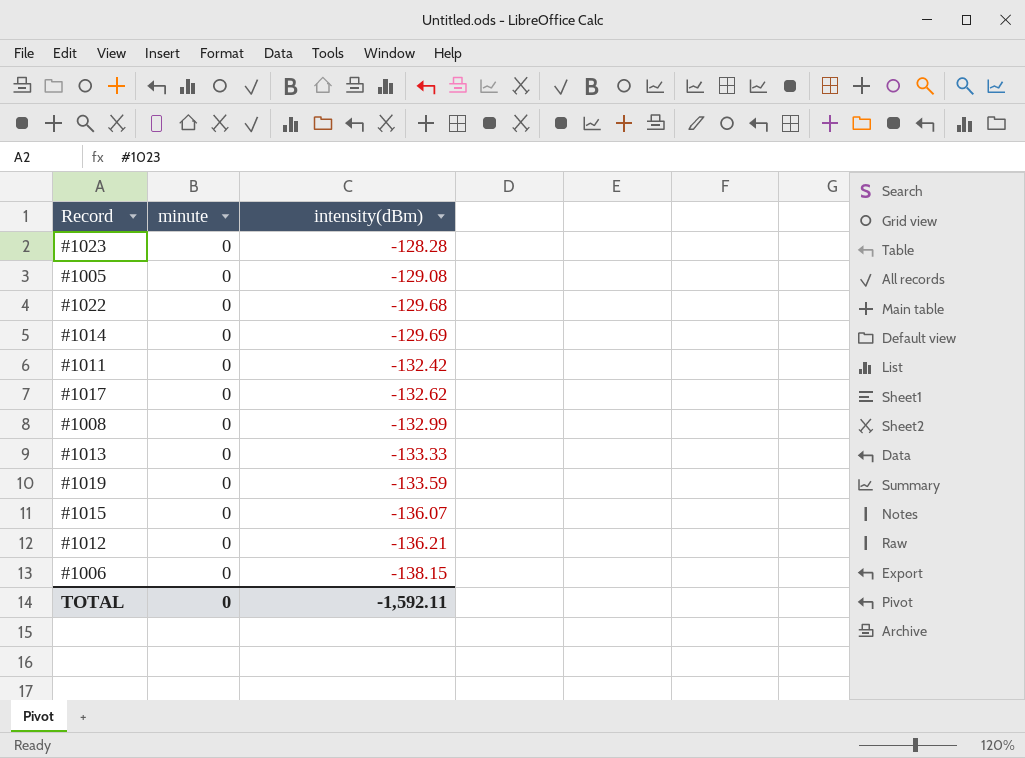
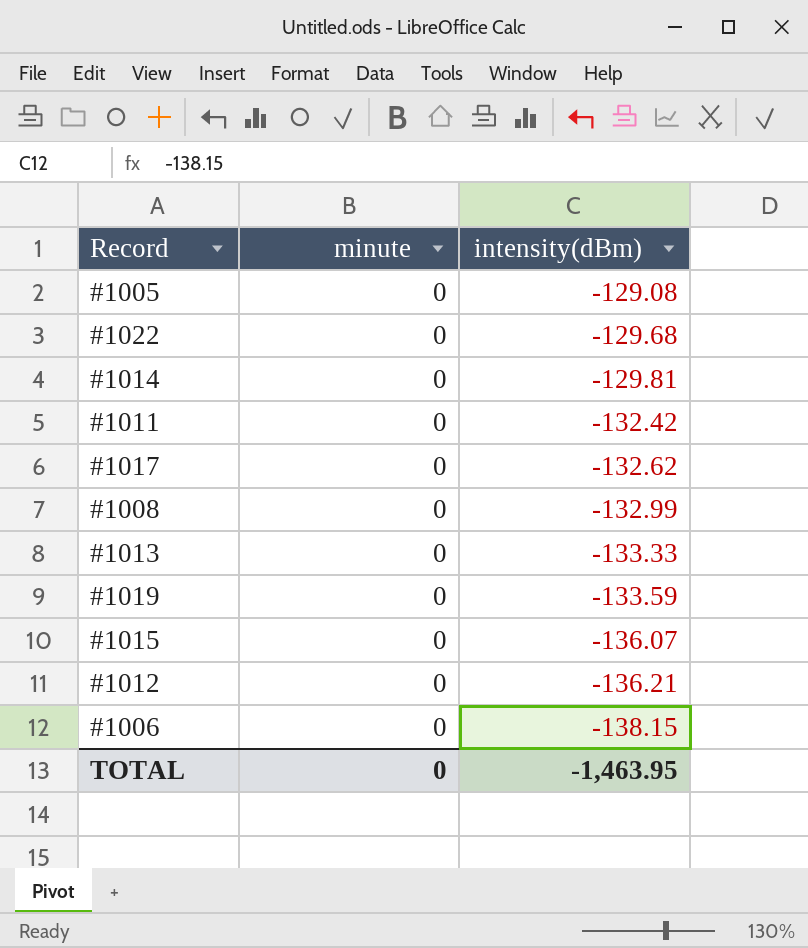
row #1023: 0 | -128.28 -> none
#1014 | intensity(dBm): -129.69 -> -129.81
TOTAL | intensity(dBm): -1,592.11 -> -1,463.95

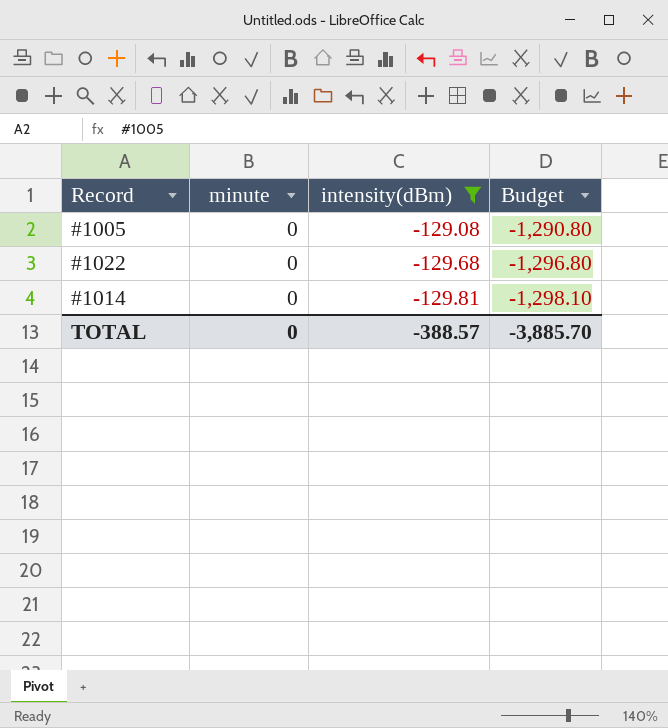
filter: none -> intensity(dBm) >= -129.81
column Budget | formula: none -> [intensity(dBm)] * 10
TOTAL | intensity(dBm): -1,463.95 -> -388.57

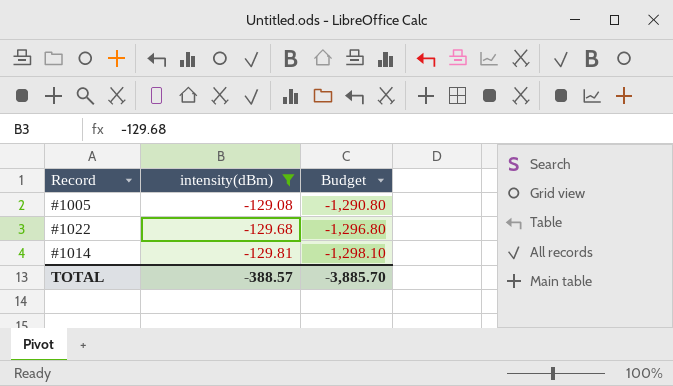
column minute | position: 2 -> none

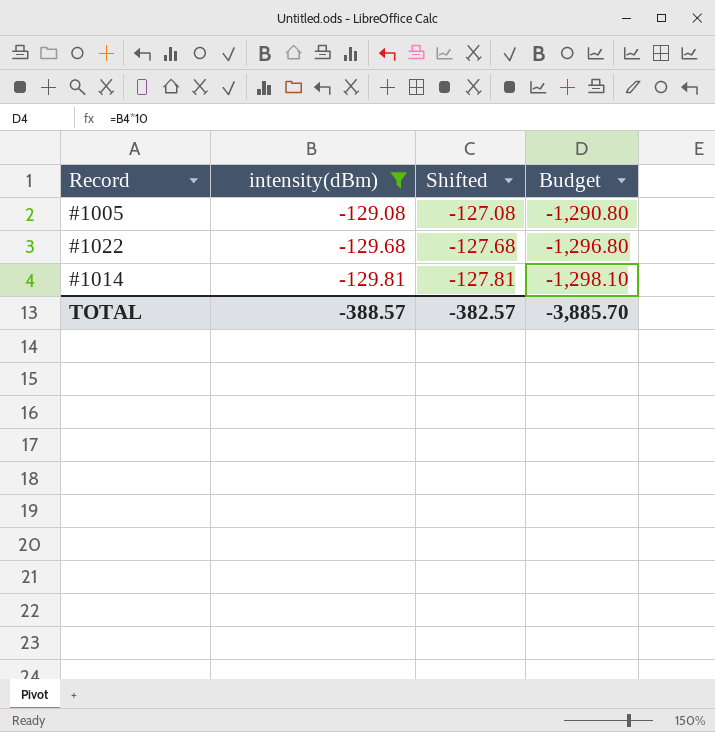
column Shifted | formula: none -> [intensity(dBm)] + 2

